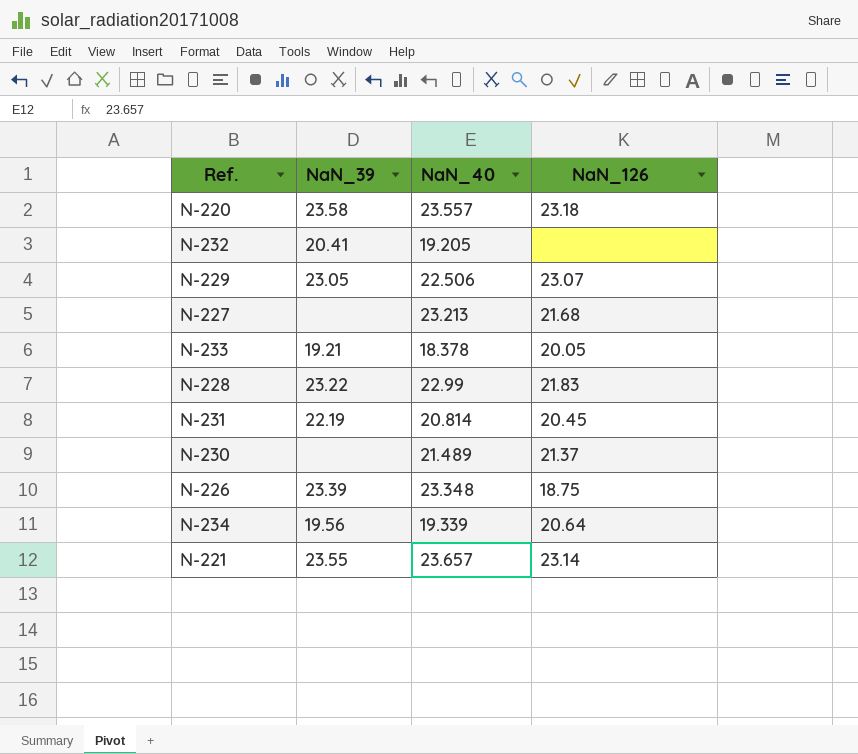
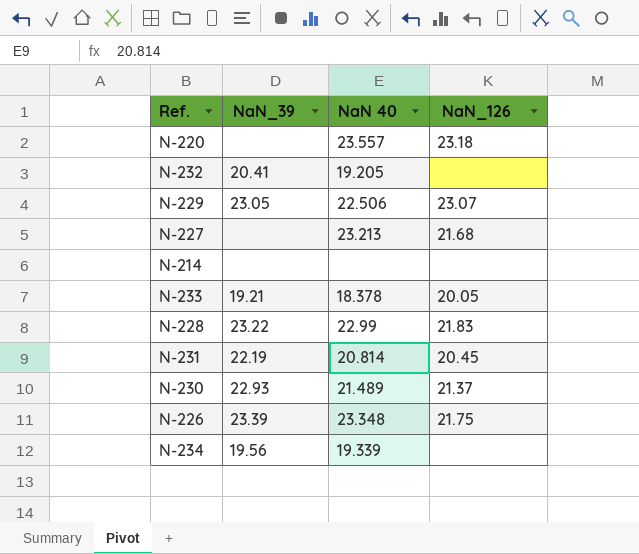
column name: NaN_40 -> NaN 40
row N-221: 23.55 | 23.657 | 23.14 -> none
N-220 | NaN_39: 23.58 -> none
row N-214: none -> none | none | none
N-230 | NaN_39: none -> 22.93
N-226 | NaN_126: 18.75 -> 21.75
N-234 | NaN_126: 20.64 -> none

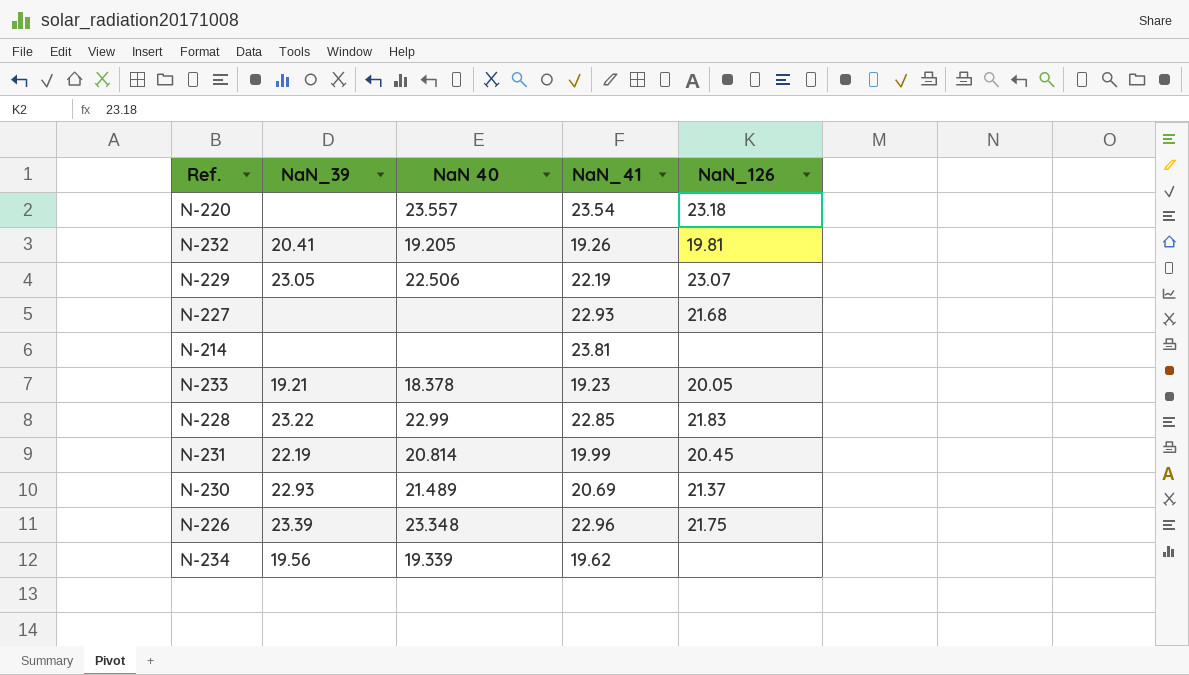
column NaN_41 | position: none -> 4
N-232 | NaN_126: none -> 19.81
N-227 | NaN 40: 23.213 -> none

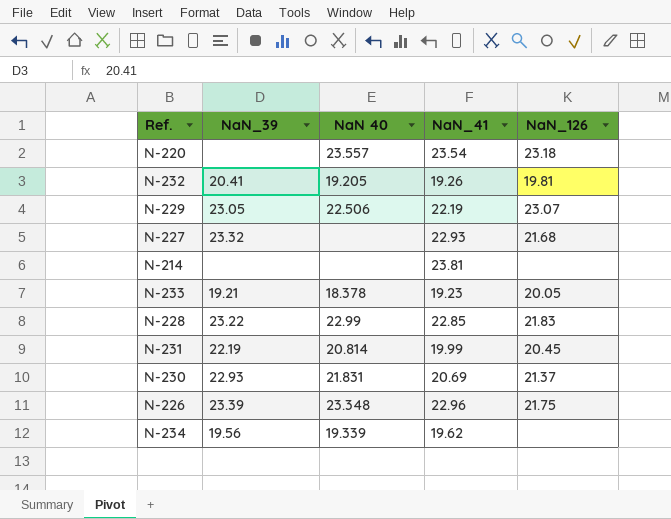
N-227 | NaN_39: none -> 23.32
N-230 | NaN 40: 21.489 -> 21.831

